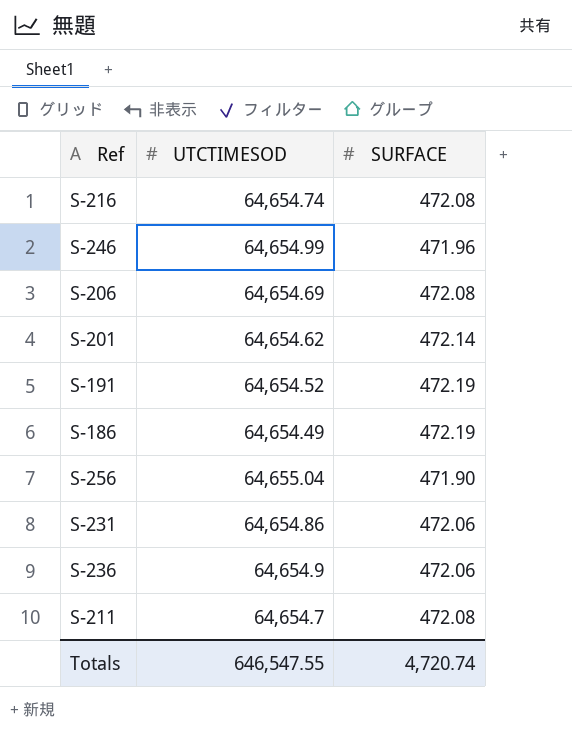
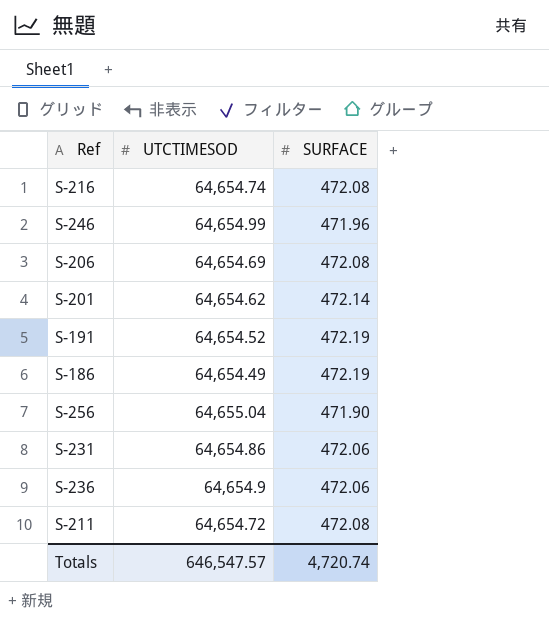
S-211 | UTCTIMESOD: 64,654.7 -> 64,654.72
Totals | UTCTIMESOD: 646,547.55 -> 646,547.57

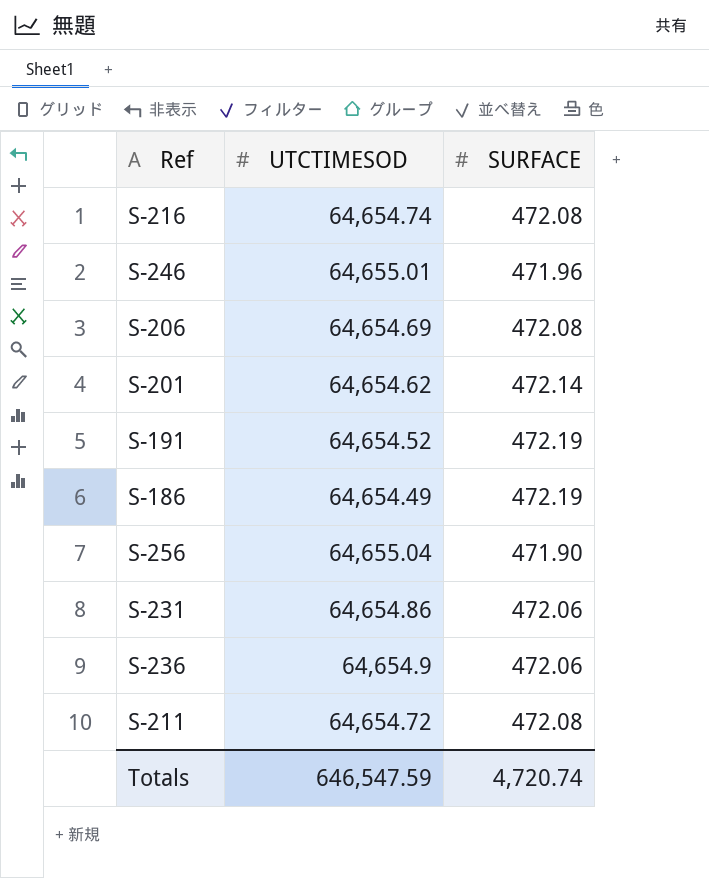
S-246 | UTCTIMESOD: 64,654.99 -> 64,655.01
Totals | UTCTIMESOD: 646,547.57 -> 646,547.59

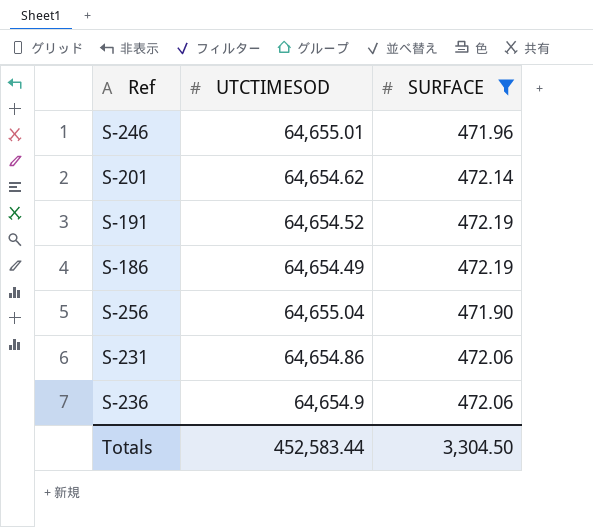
filter: none -> SURFACE != 472.08
Totals | UTCTIMESOD: 646,547.59 -> 452,583.44
Totals | SURFACE: 4,720.74 -> 3,304.50

